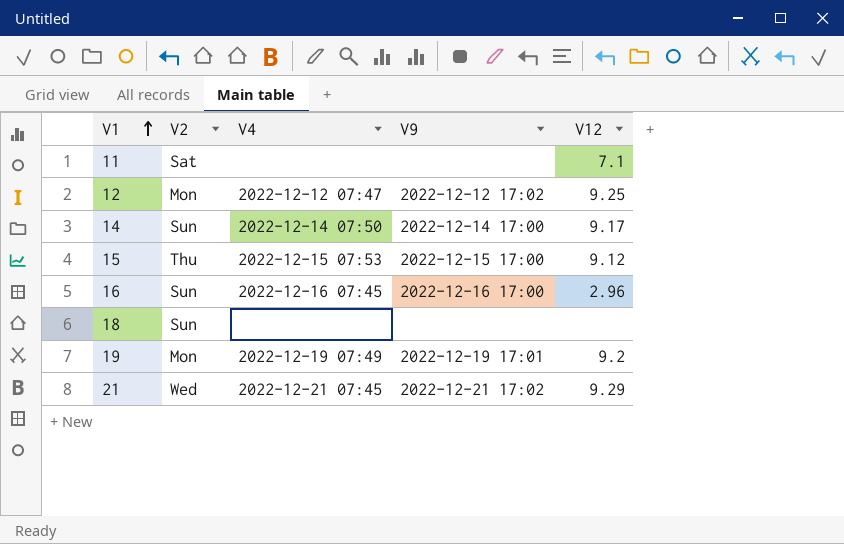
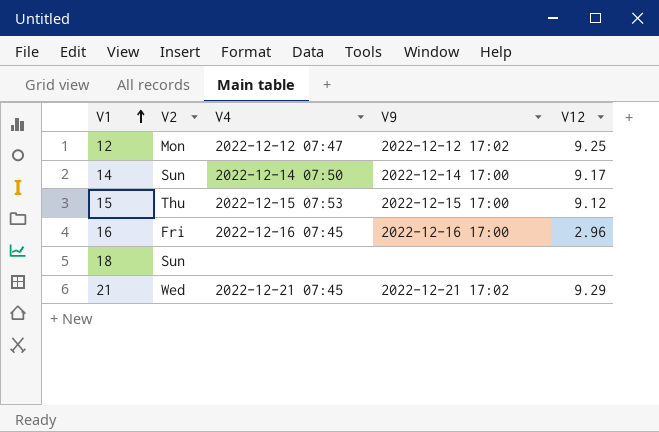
row 11: Sat | none | none | 7.1 -> none
row 19: Mon | 2022-12-19 07:49 | 2022-12-19 17:01 | 9.2 -> none
16 | V2: Sun -> Fri

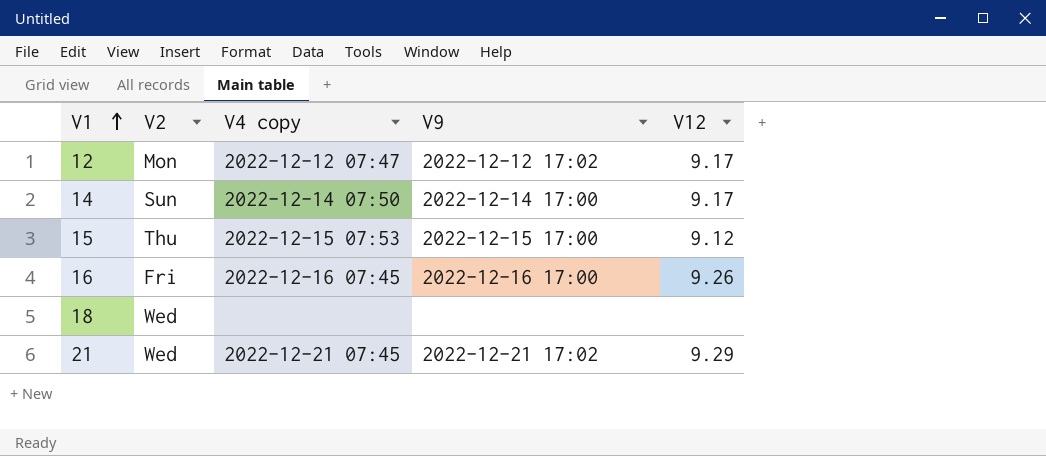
column name: V4 -> V4 copy
12 | V12: 9.25 -> 9.17
16 | V12: 2.96 -> 9.26
18 | V2: Sun -> Wed

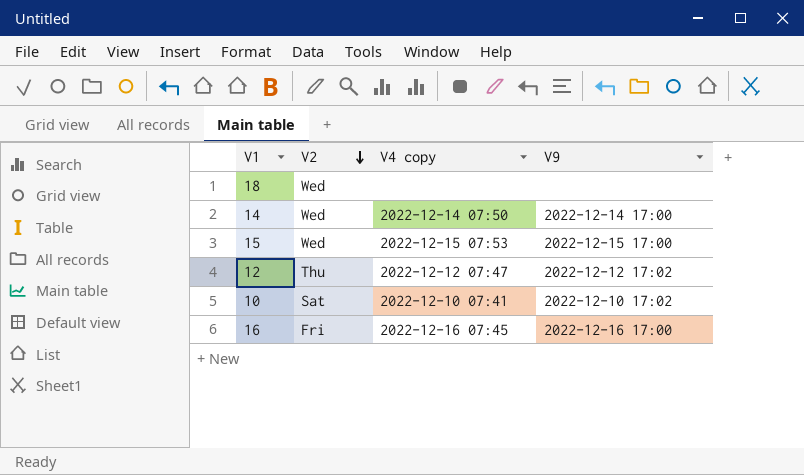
row order: V1 ascending -> V2 descending
column V12 | position: 5 -> none
row 21: Wed | 2022-12-21 07:45 | 2022-12-21 17:02 | 9.29 -> none
14 | V2: Sun -> Wed
15 | V2: Thu -> Wed
12 | V2: Mon -> Thu
row 10: none -> Sat | 2022-12-10 07:41 | 2022-12-10 17:02

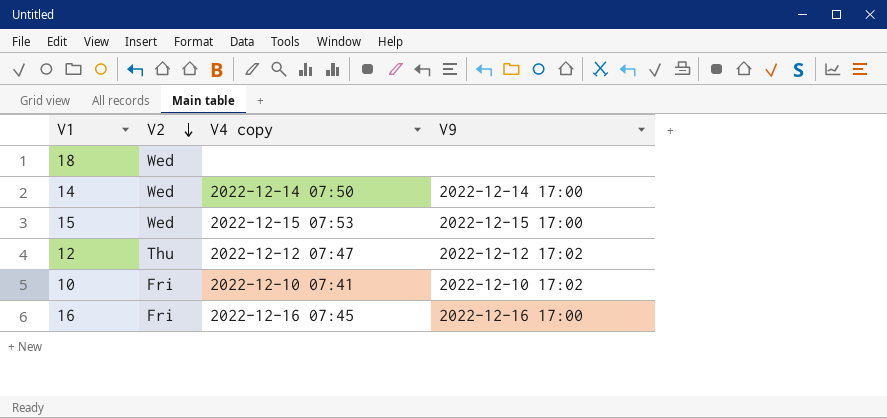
10 | V2: Sat -> Fri

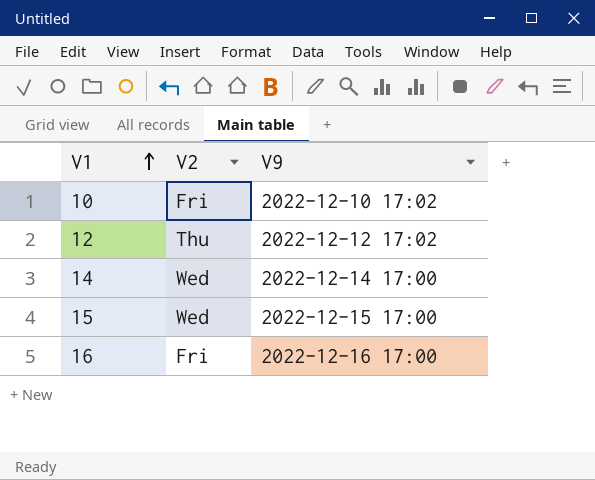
row order: V2 descending -> V1 ascending
column V4 copy | position: 3 -> none
row 18: Wed | none | none -> none

